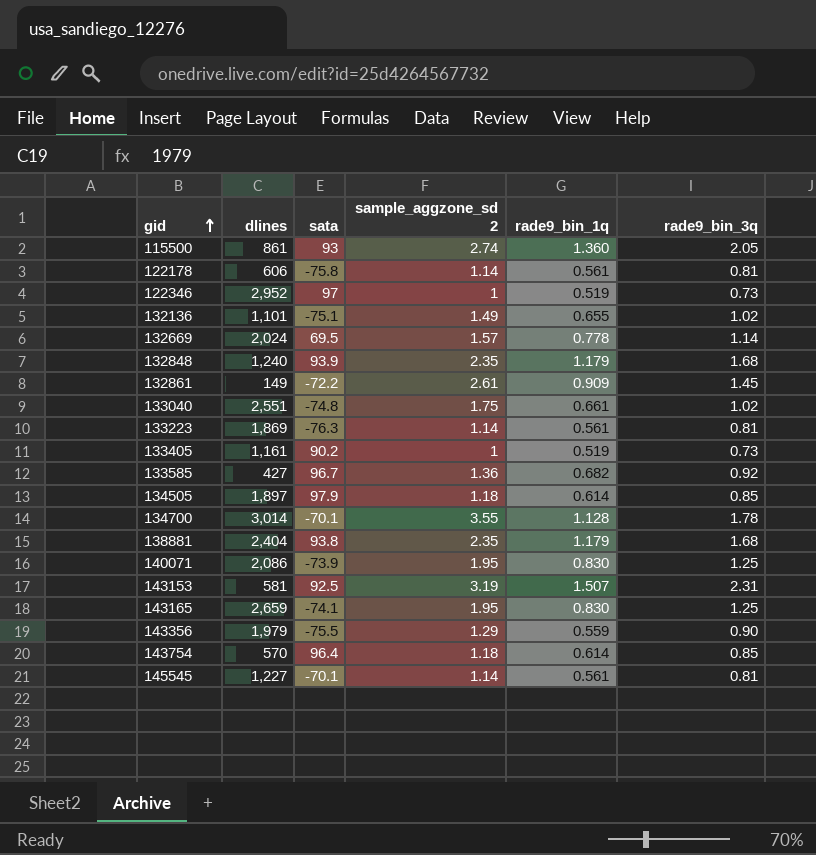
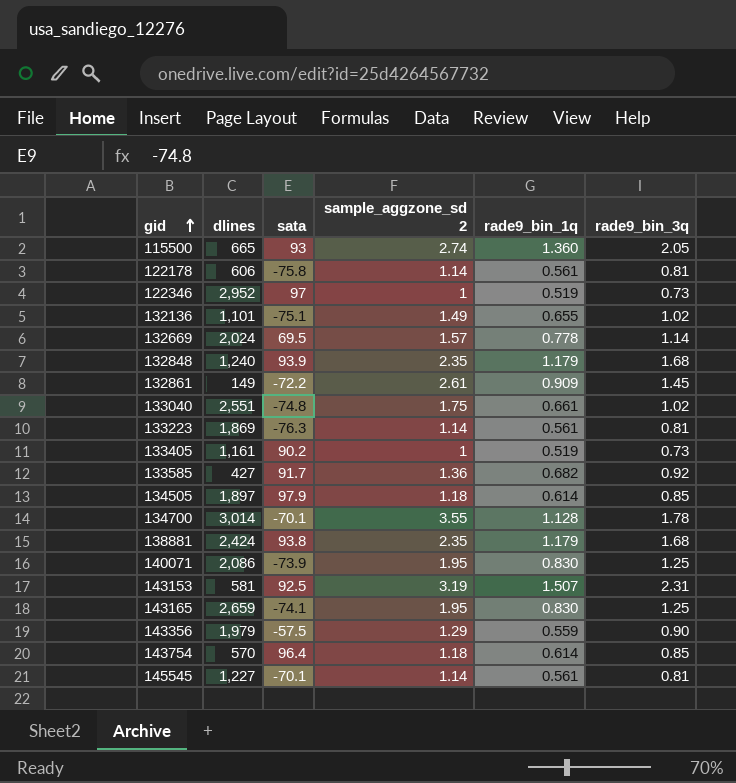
115500 | dlines: 861 -> 665
133585 | sata: 96.7 -> 91.7
138881 | dlines: 2,404 -> 2,424
143356 | sata: -75.5 -> -57.5

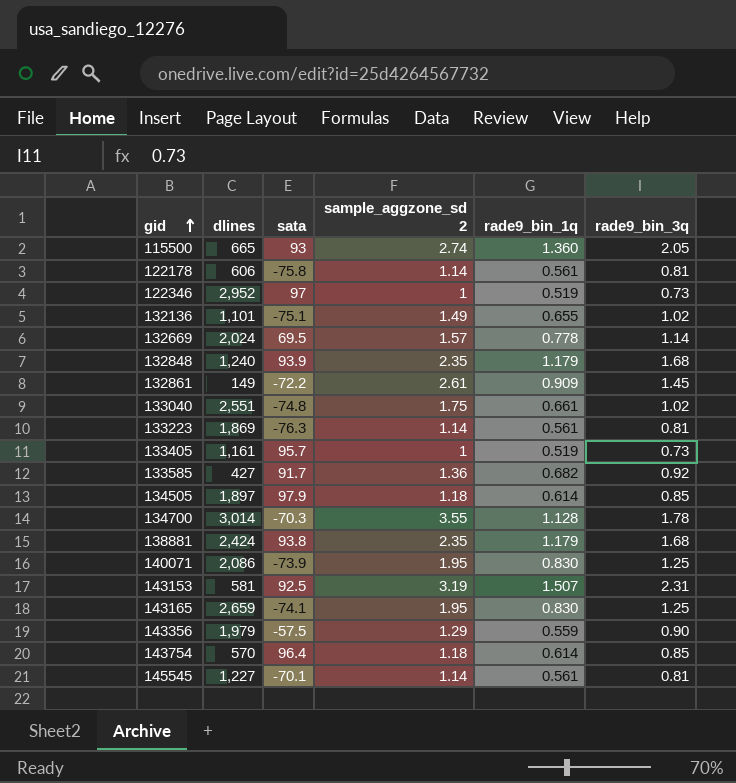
133405 | sata: 90.2 -> 95.7
134700 | sata: -70.1 -> -70.3

